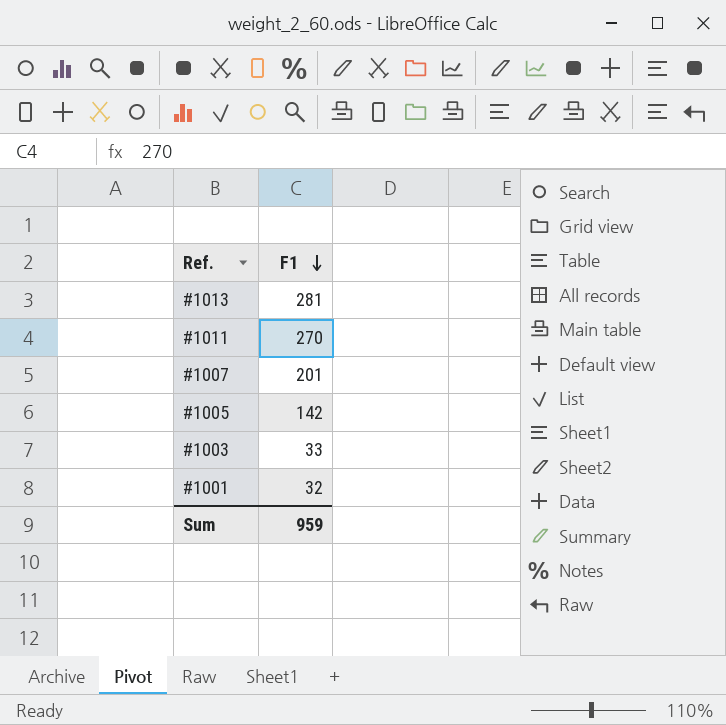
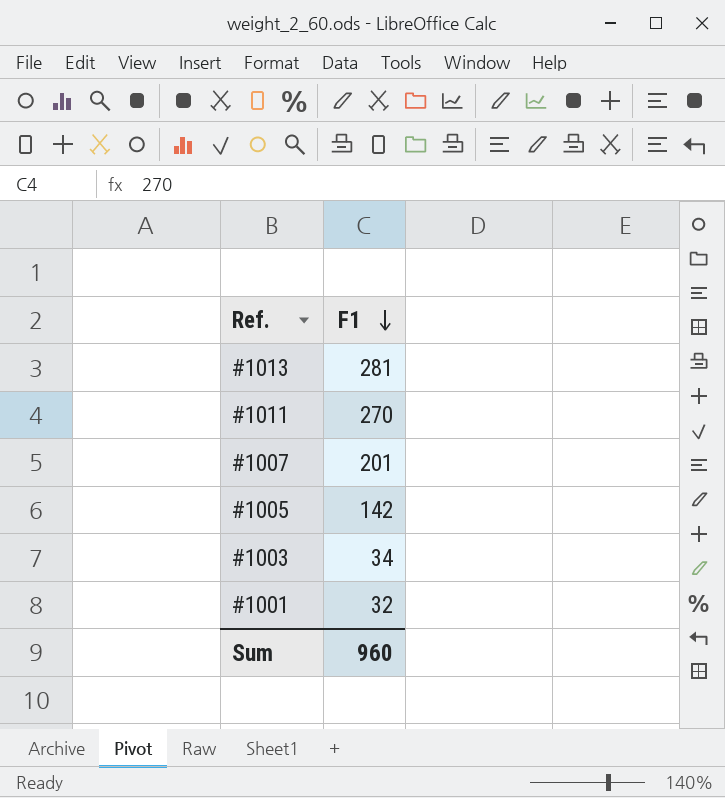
#1003 | F1: 33 -> 34
Sum | F1: 959 -> 960

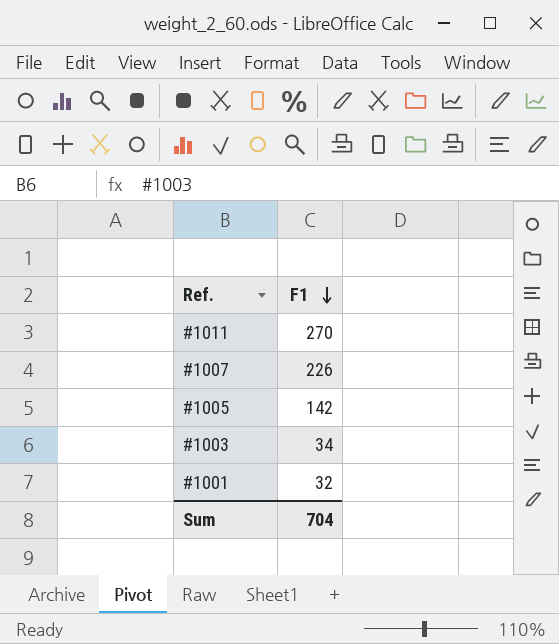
row #1013: 281 -> none
#1007 | F1: 201 -> 226
Sum | F1: 960 -> 704

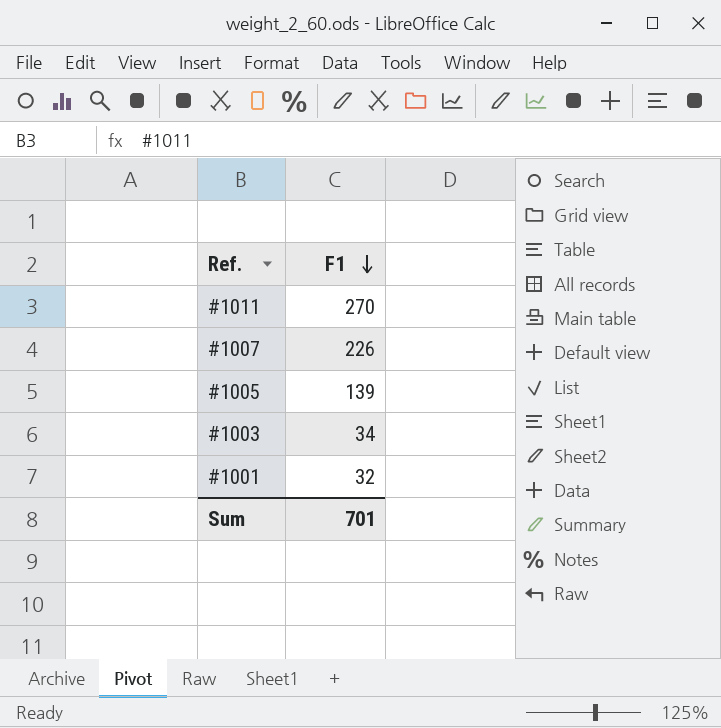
#1005 | F1: 142 -> 139
Sum | F1: 704 -> 701

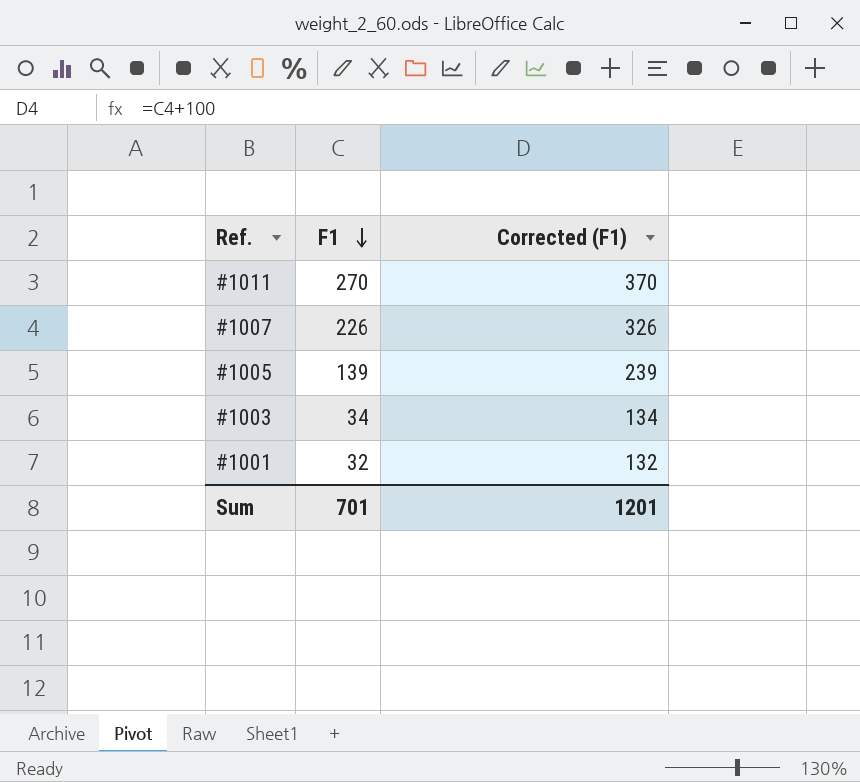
column Corrected (F1) | formula: none -> [F1] + 100

